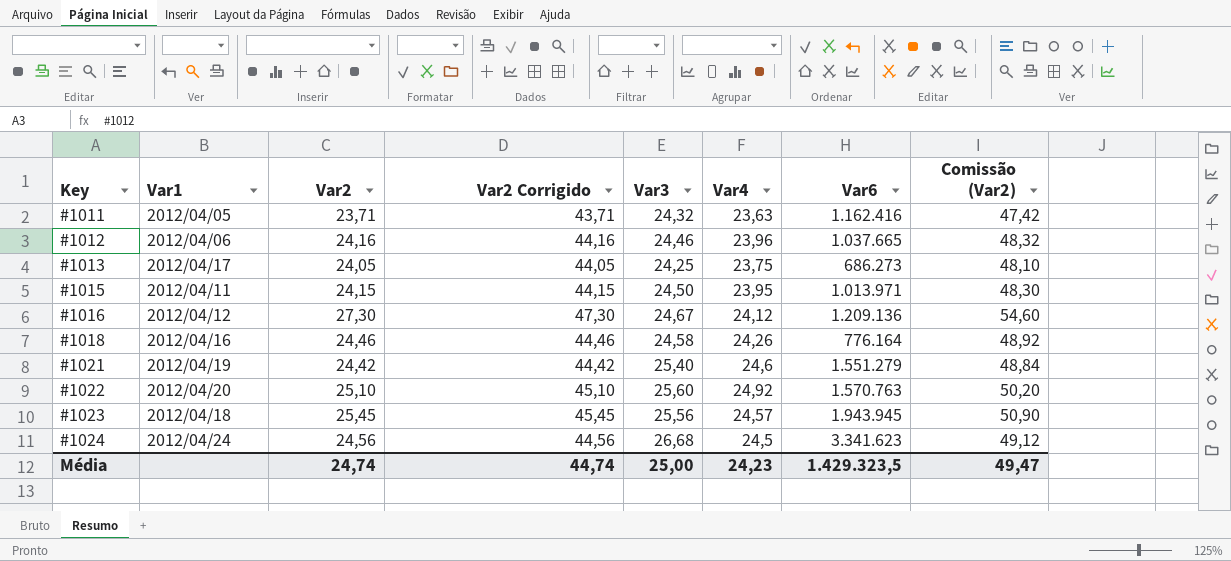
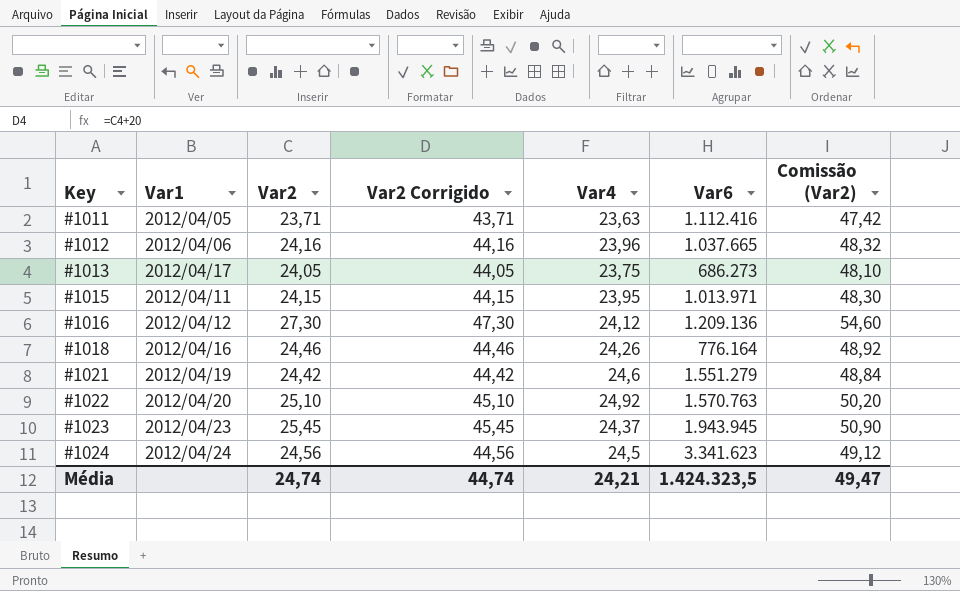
column Var3 | position: 5 -> none
#1011 | Var6: 1.162.416 -> 1.112.416
#1023 | Var1: 2012/04/18 -> 2012/04/23
#1023 | Var4: 24,57 -> 24,37
Média | Var4: 24,23 -> 24,21
Média | Var6: 1.429.323,5 -> 1.424.323,5

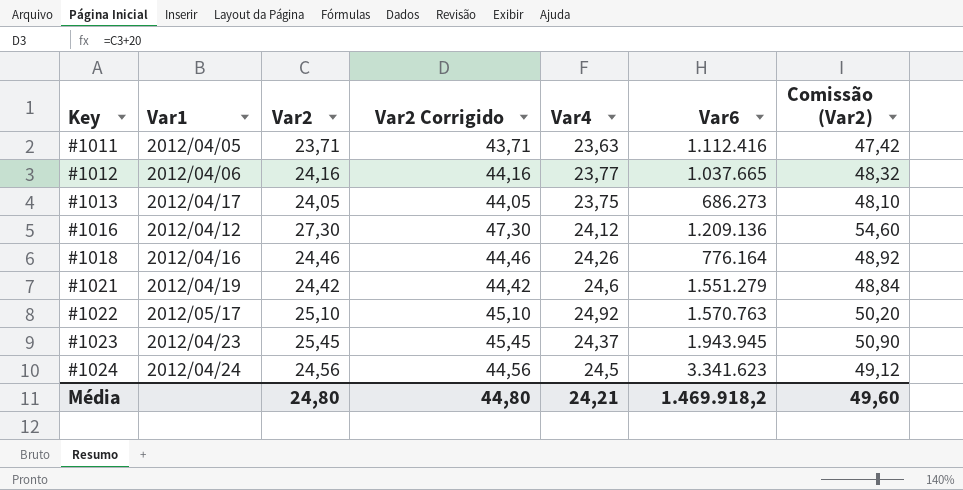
row #1015: 2012/04/11 | 24,15 | 44,15 | 23,95 | 1.013.971 | 48,30 -> none
#1012 | Var4: 23,96 -> 23,77
#1022 | Var1: 2012/04/20 -> 2012/05/17
Média | Var2: 24,74 -> 24,80
Média | Var2 Corrigido: 44,74 -> 44,80
Média | Var6: 1.424.323,5 -> 1.469.918,2
Média | Comissão (Var2): 49,47 -> 49,60

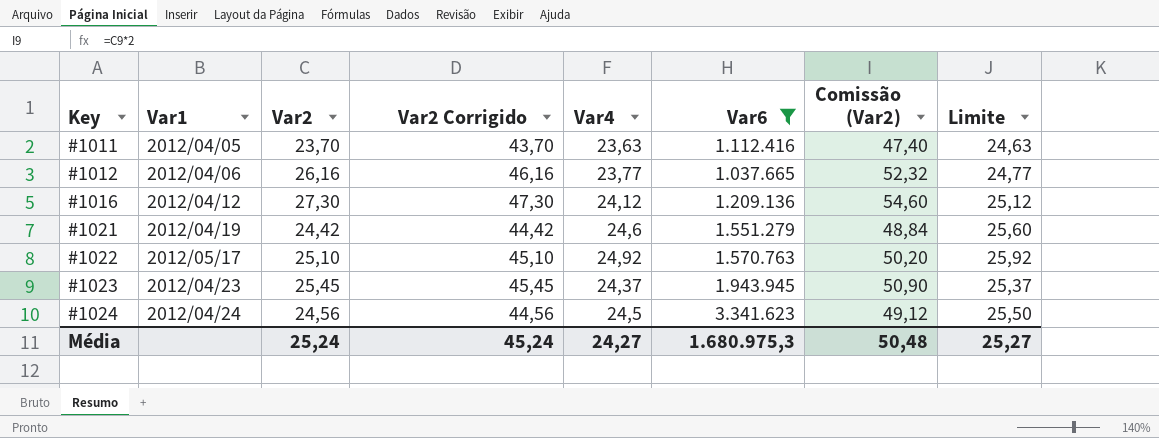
filter: none -> Var6 >= 1.037.665
column Limite | formula: none -> [Var4] + 1
#1011 | Var2: 23,71 -> 23,70
#1011 | Var2 Corrigido: 43,71 -> 43,70
#1011 | Comissão (Var2): 47,42 -> 47,40
#1012 | Var2: 24,16 -> 26,16
#1012 | Var2 Corrigido: 44,16 -> 46,16
#1012 | Comissão (Var2): 48,32 -> 52,32
Média | Var2: 24,80 -> 25,24
Média | Var2 Corrigido: 44,80 -> 45,24
Média | Var4: 24,21 -> 24,27
Média | Var6: 1.469.918,2 -> 1.680.975,3
Média | Comissão (Var2): 49,60 -> 50,48

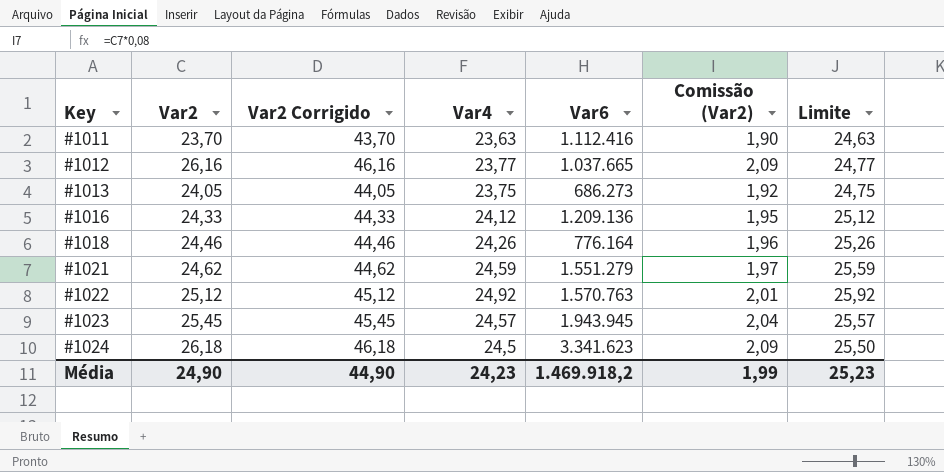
filter: Var6 >= 1.037.665 -> none
column Var1 | position: 2 -> none
column Comissão (Var2) | formula: [Var2] * 2 -> [Var2] * 0,08
#1016 | Var2: 27,30 -> 24,33
#1016 | Var2 Corrigido: 47,30 -> 44,33
#1021 | Var2: 24,42 -> 24,62
#1021 | Var2 Corrigido: 44,42 -> 44,62
#1021 | Var4: 24,6 -> 24,59
#1021 | Limite: 25,60 -> 25,59
#1022 | Var2: 25,10 -> 25,12
#1022 | Var2 Corrigido: 45,10 -> 45,12
#1023 | Var4: 24,37 -> 24,57
#1023 | Limite: 25,37 -> 25,57
#1024 | Var2: 24,56 -> 26,18
#1024 | Var2 Corrigido: 44,56 -> 46,18
Média | Var2: 25,24 -> 24,90
Média | Var2 Corrigido: 45,24 -> 44,90
Média | Var4: 24,27 -> 24,23
Média | Var6: 1.680.975,3 -> 1.469.918,2
Média | Comissão (Var2): 50,48 -> 1,99
Média | Limite: 25,27 -> 25,23

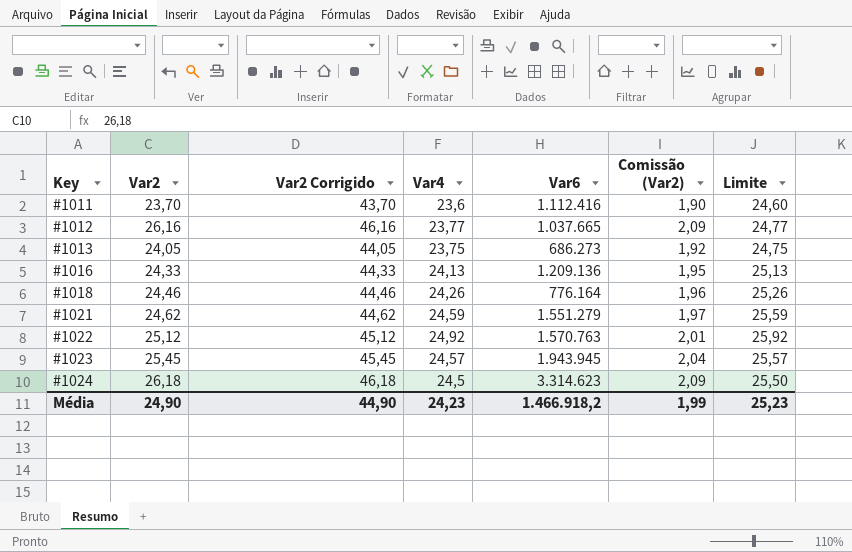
#1011 | Var4: 23,63 -> 23,6
#1011 | Limite: 24,63 -> 24,60
#1016 | Var4: 24,12 -> 24,13
#1016 | Limite: 25,12 -> 25,13
#1024 | Var6: 3.341.623 -> 3.314.623
Média | Var6: 1.469.918,2 -> 1.466.918,2

